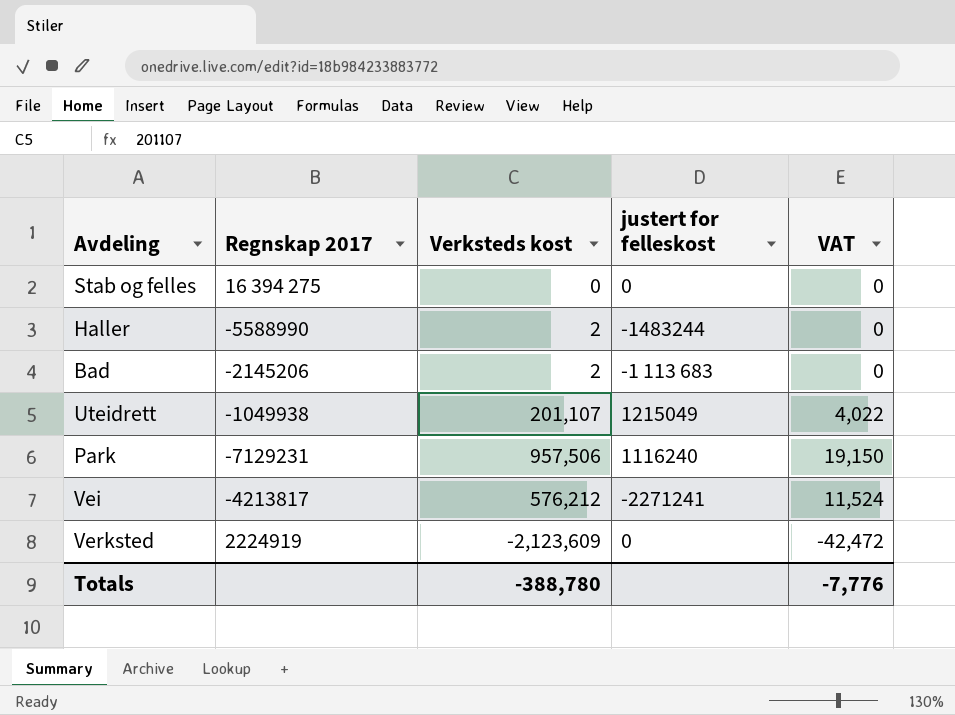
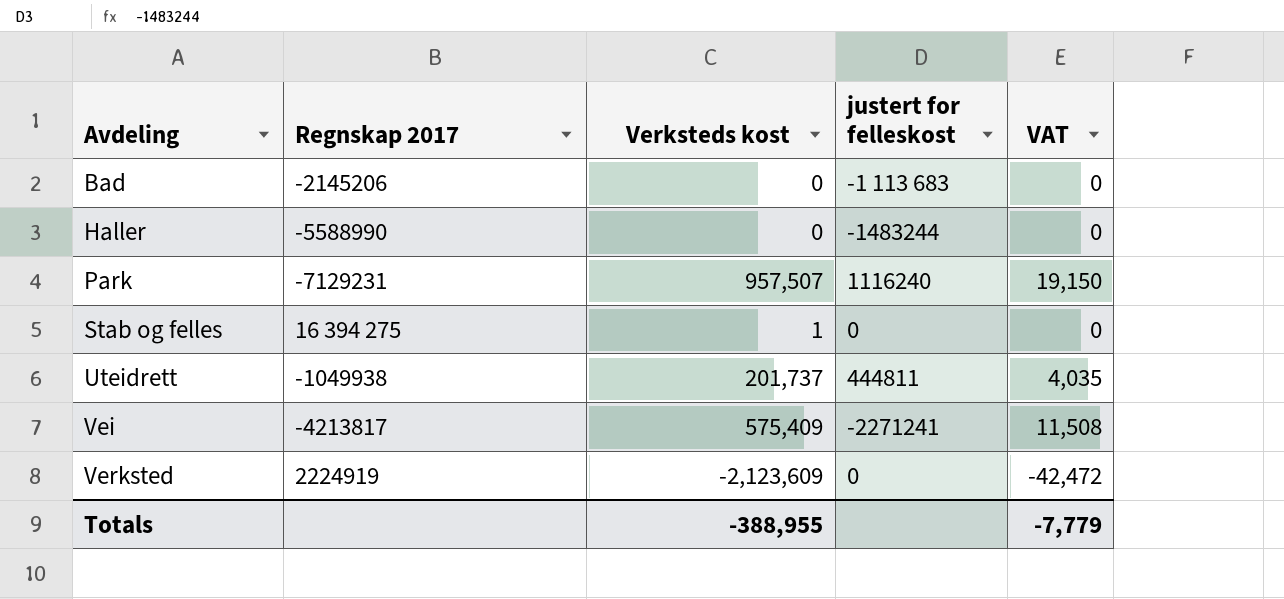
row order: none -> Avdeling ascending
Bad | Verksteds kost: 2 -> 0
Haller | Verksteds kost: 2 -> 0
Park | Verksteds kost: 957,506 -> 957,507
Stab og felles | Verksteds kost: 0 -> 1
Uteidrett | Verksteds kost: 201,107 -> 201,737
Uteidrett | justert for felleskost: 1215049 -> 444811
Uteidrett | VAT: 4,022 -> 4,035
Vei | Verksteds kost: 576,212 -> 575,409
Vei | VAT: 11,524 -> 11,508
Totals | Verksteds kost: -388,780 -> -388,955
Totals | VAT: -7,776 -> -7,779

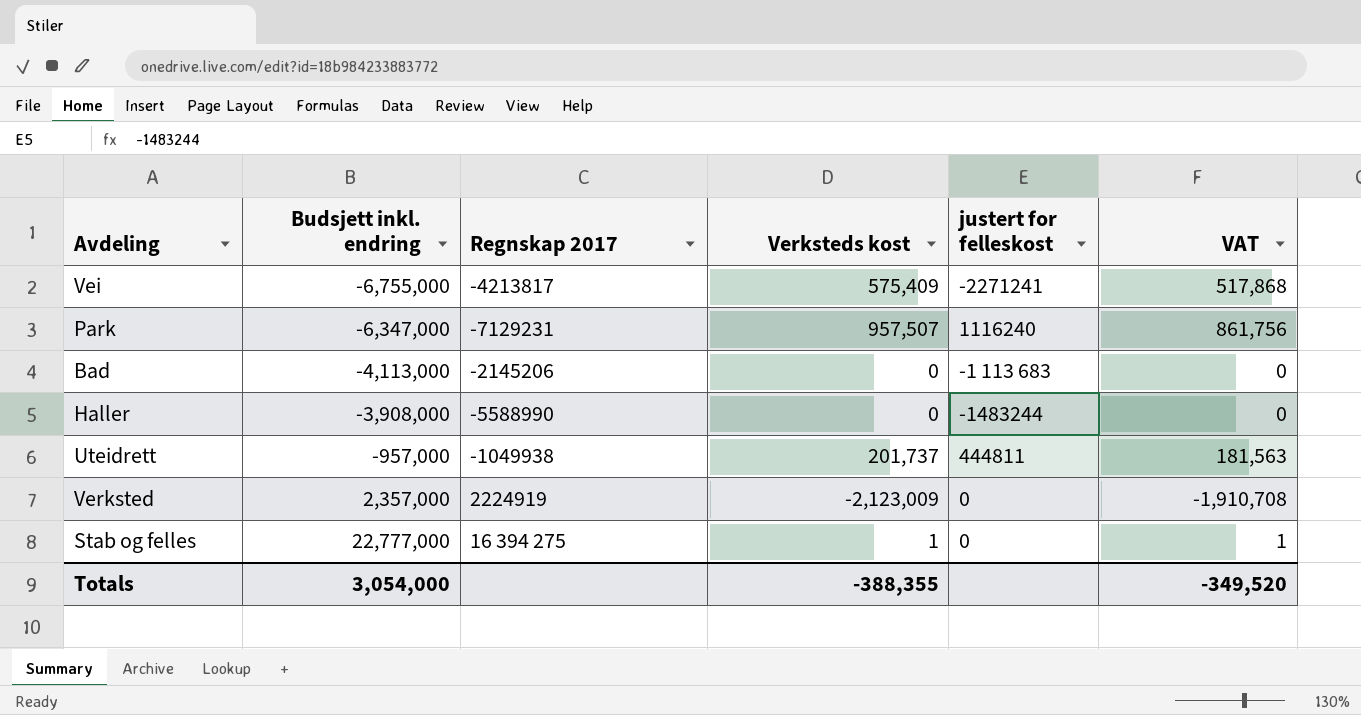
row order: Avdeling ascending -> Budsjett inkl. endring ascending
column Budsjett inkl. endring | position: none -> 2
column VAT | formula: [Verksteds kost] * 0.02 -> [Verksteds kost] * 0.9
Verksted | Verksteds kost: -2,123,609 -> -2,123,009
Totals | Verksteds kost: -388,955 -> -388,355
Totals | VAT: -7,779 -> -349,520

